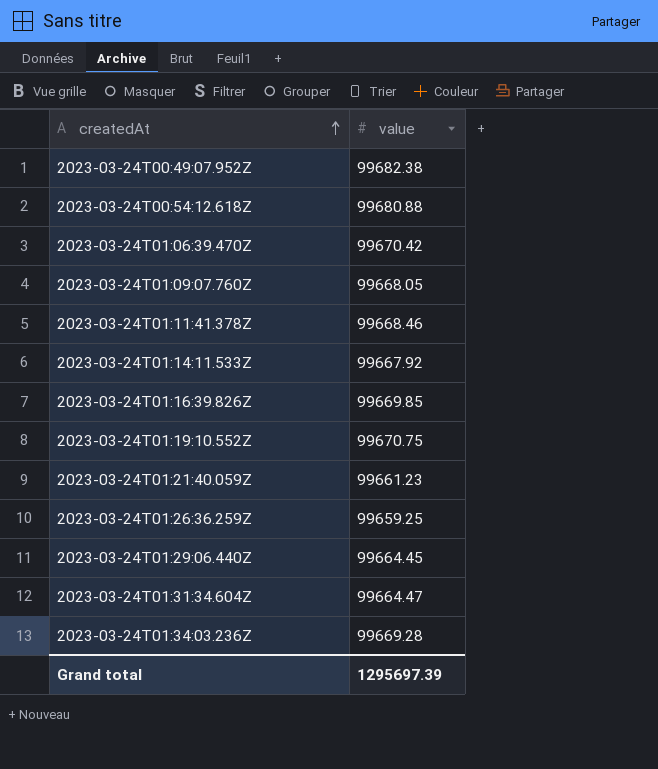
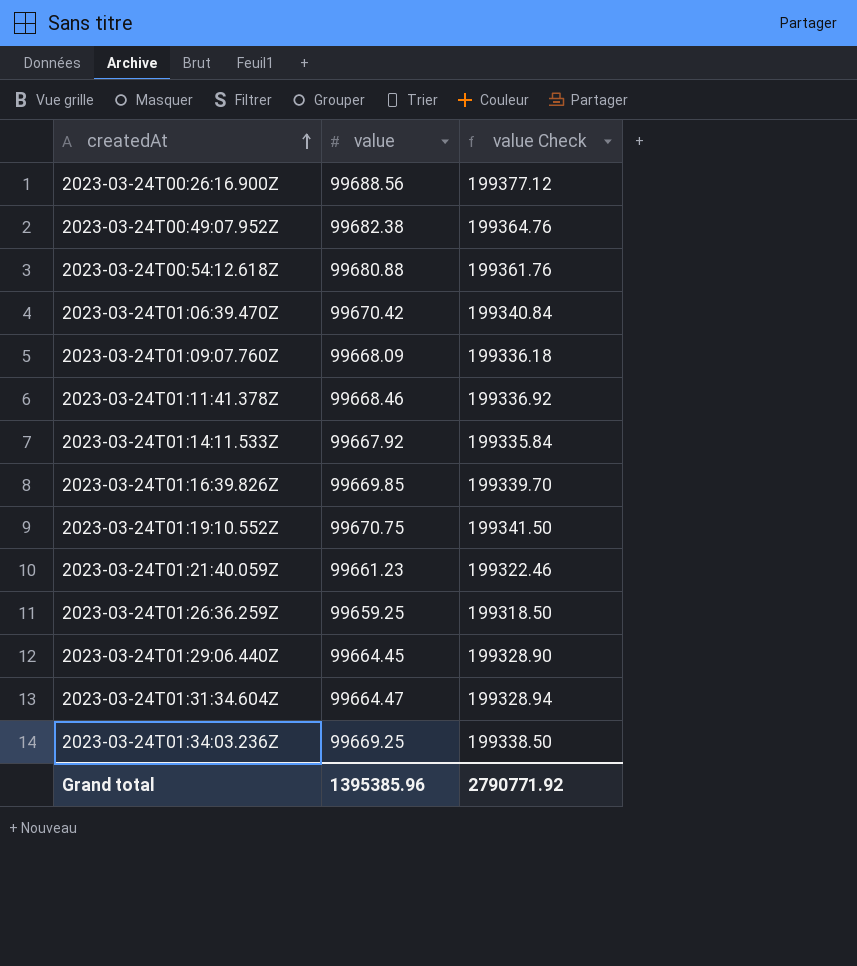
column value Check | formula: none -> [value] * 2
row 2023-03-24T00:26:16.900Z: none -> 99688.56 | 199377.12
2023-03-24T01:09:07.760Z | value: 99668.05 -> 99668.09
2023-03-24T01:34:03.236Z | value: 99669.28 -> 99669.25
Grand total | value: 1295697.39 -> 1395385.96

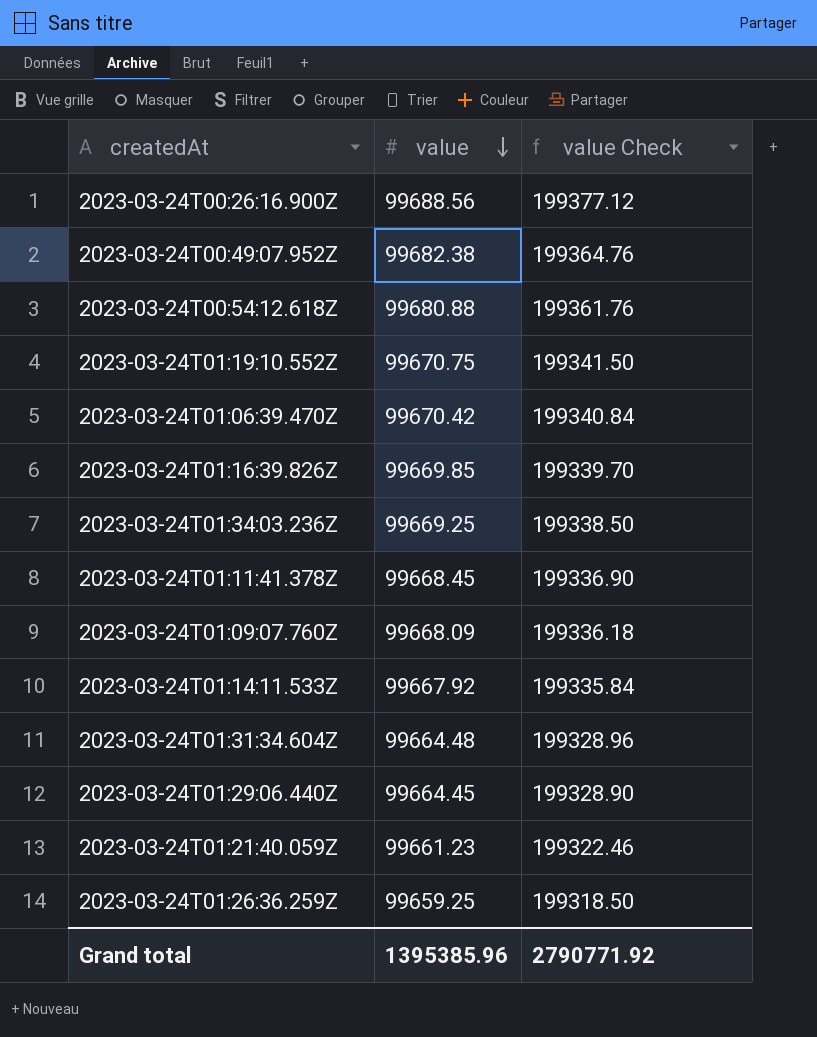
row order: createdAt ascending -> value descending
2023-03-24T01:11:41.378Z | value: 99668.46 -> 99668.45
2023-03-24T01:11:41.378Z | value Check: 199336.92 -> 199336.90
2023-03-24T01:31:34.604Z | value: 99664.47 -> 99664.48
2023-03-24T01:31:34.604Z | value Check: 199328.94 -> 199328.96

